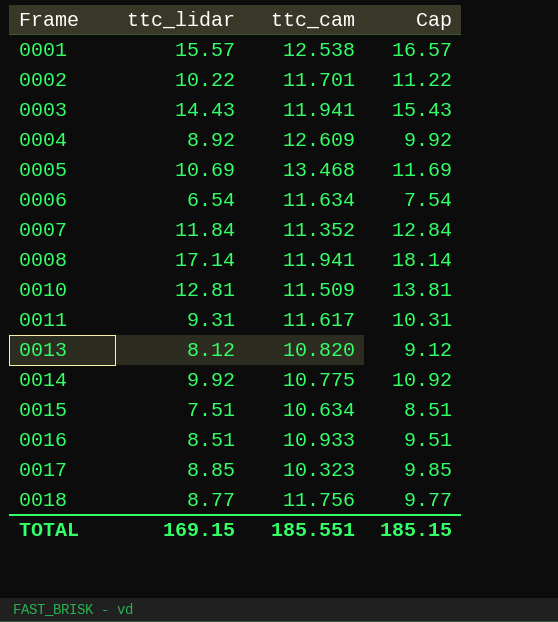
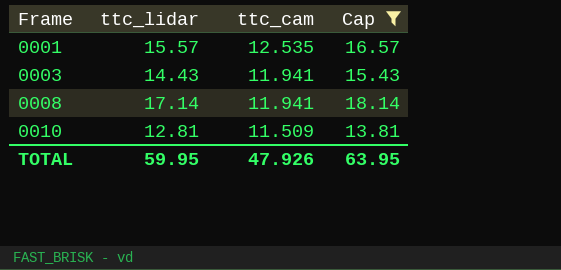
filter: none -> Cap >= 13.81
0001 | ttc_cam: 12.538 -> 12.535
TOTAL | ttc_lidar: 169.15 -> 59.95
TOTAL | ttc_cam: 185.551 -> 47.926
TOTAL | Cap: 185.15 -> 63.95

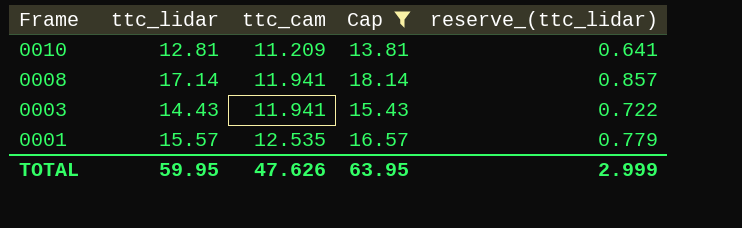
row order: Frame ascending -> Frame descending
column reserve_(ttc_lidar) | formula: none -> [ttc_lidar] * 0.05
0010 | ttc_cam: 11.509 -> 11.209
TOTAL | ttc_cam: 47.926 -> 47.626

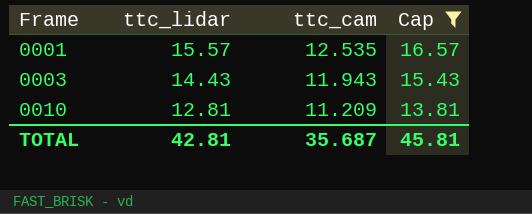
row order: Frame descending -> Frame ascending
column reserve_(ttc_lidar) | formula: [ttc_lidar] * 0.05 -> none
row 0008: 17.14 | 11.941 | 18.14 | 0.857 -> none
0003 | ttc_cam: 11.941 -> 11.943
TOTAL | ttc_lidar: 59.95 -> 42.81
TOTAL | ttc_cam: 47.626 -> 35.687
TOTAL | Cap: 63.95 -> 45.81

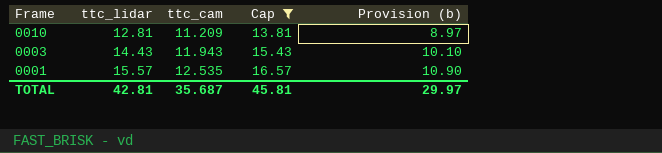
row order: Frame ascending -> Frame descending
column Provision (b) | formula: none -> [ttc_lidar] * 0.7

